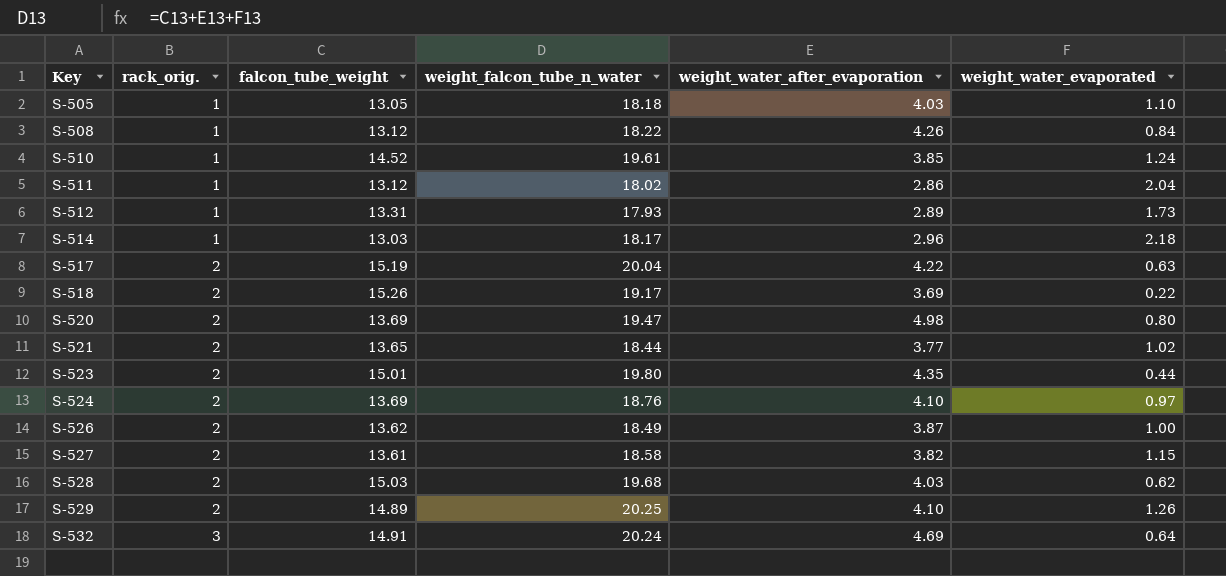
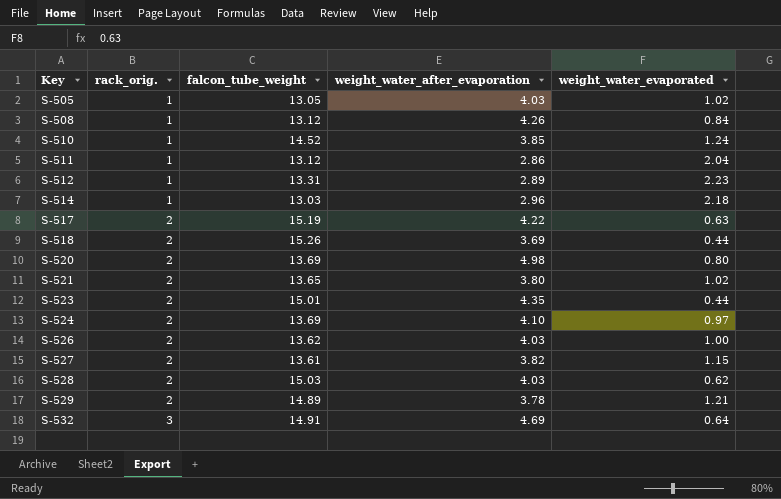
column weight_falcon_tube_n_water | formula: [falcon_tube_weight] + [weight_water_after_evaporation] + [weight_water_evaporated] -> none
S-505 | weight_water_evaporated: 1.10 -> 1.02
S-512 | weight_water_evaporated: 1.73 -> 2.23
S-518 | weight_water_evaporated: 0.22 -> 0.44
S-521 | weight_water_after_evaporation: 3.77 -> 3.80
S-526 | weight_water_after_evaporation: 3.87 -> 4.03
S-529 | weight_water_after_evaporation: 4.10 -> 3.78
S-529 | weight_water_evaporated: 1.26 -> 1.21

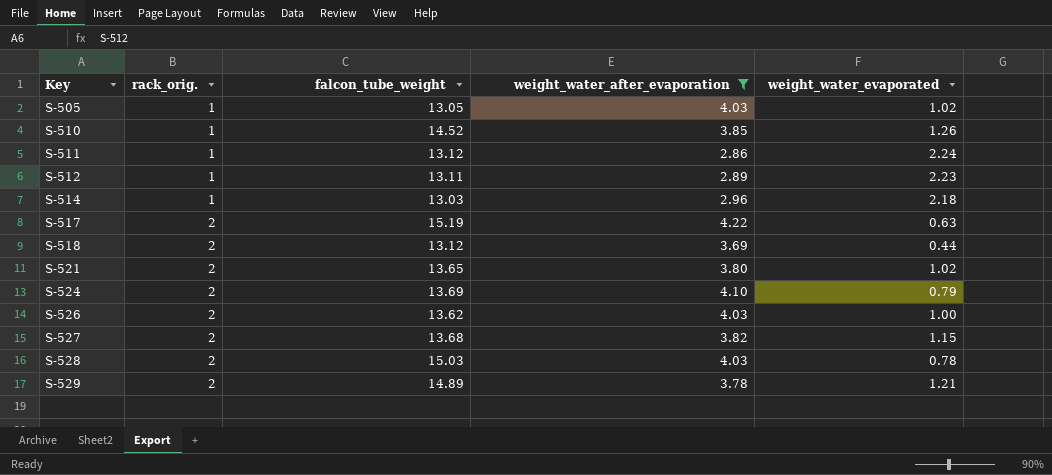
filter: none -> weight_water_after_evaporation <= 4.22
S-510 | weight_water_evaporated: 1.24 -> 1.26
S-511 | weight_water_evaporated: 2.04 -> 2.24
S-512 | falcon_tube_weight: 13.31 -> 13.11
S-518 | falcon_tube_weight: 15.26 -> 13.12
S-524 | weight_water_evaporated: 0.97 -> 0.79
S-527 | falcon_tube_weight: 13.61 -> 13.68
S-528 | weight_water_evaporated: 0.62 -> 0.78

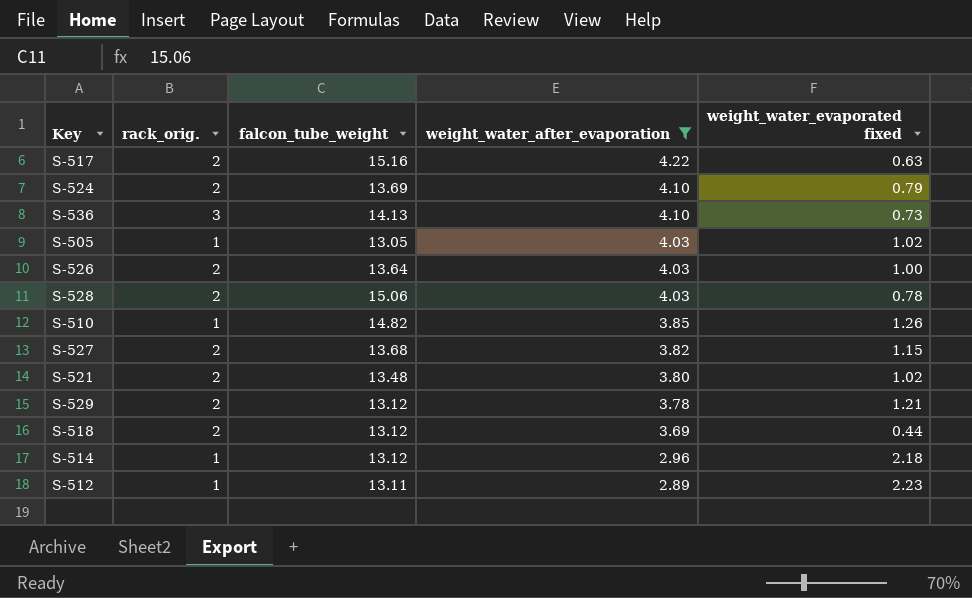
row order: Key ascending -> weight_water_after_evaporation descending
column name: weight_water_evaporated -> weight_water_evaporated fixed
row S-511: 1 | 13.12 | 2.86 | 2.24 -> none
S-517 | falcon_tube_weight: 15.19 -> 15.16
row S-536: none -> 3 | 14.13 | 4.10 | 0.73
S-526 | falcon_tube_weight: 13.62 -> 13.64
S-528 | falcon_tube_weight: 15.03 -> 15.06
S-510 | falcon_tube_weight: 14.52 -> 14.82
S-521 | falcon_tube_weight: 13.65 -> 13.48
S-529 | falcon_tube_weight: 14.89 -> 13.12
S-514 | falcon_tube_weight: 13.03 -> 13.12

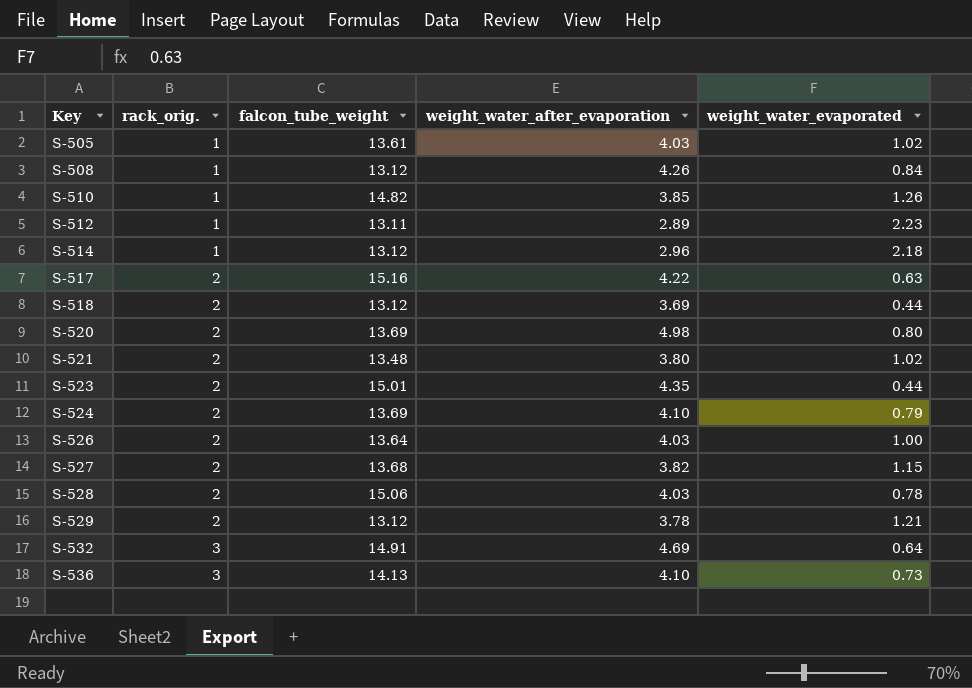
filter: weight_water_after_evaporation <= 4.22 -> none
row order: weight_water_after_evaporation descending -> Key ascending
column name: weight_water_evaporated fixed -> weight_water_evaporated
S-505 | falcon_tube_weight: 13.05 -> 13.61

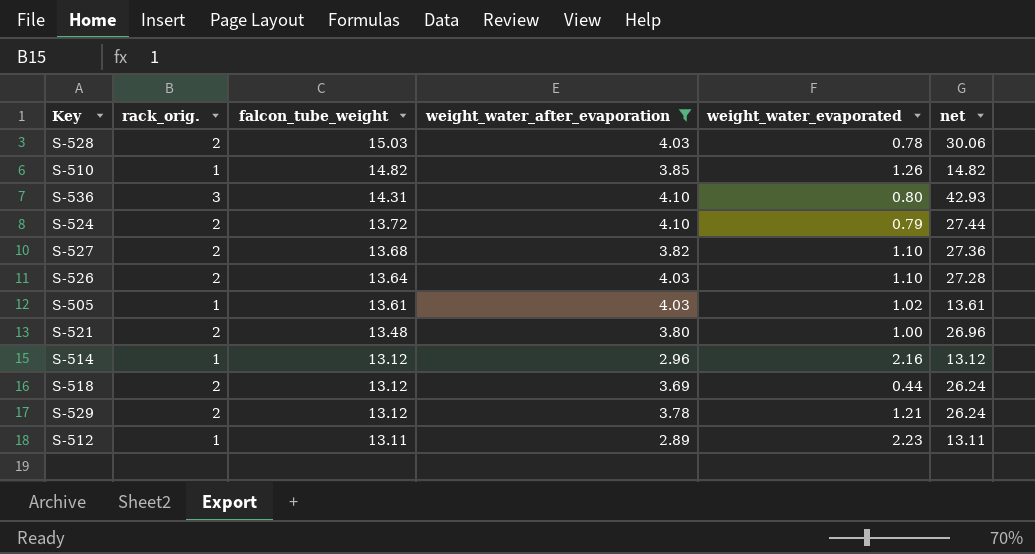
filter: none -> weight_water_after_evaporation <= 4.10
row order: Key ascending -> falcon_tube_weight descending
column net | formula: none -> [rack_orig.] * [falcon_tube_weight]
S-528 | falcon_tube_weight: 15.06 -> 15.03
S-536 | falcon_tube_weight: 14.13 -> 14.31
S-536 | weight_water_evaporated: 0.73 -> 0.80
S-524 | falcon_tube_weight: 13.69 -> 13.72
S-527 | weight_water_evaporated: 1.15 -> 1.10
S-526 | weight_water_evaporated: 1.00 -> 1.10
S-521 | weight_water_evaporated: 1.02 -> 1.00
S-514 | weight_water_evaporated: 2.18 -> 2.16

